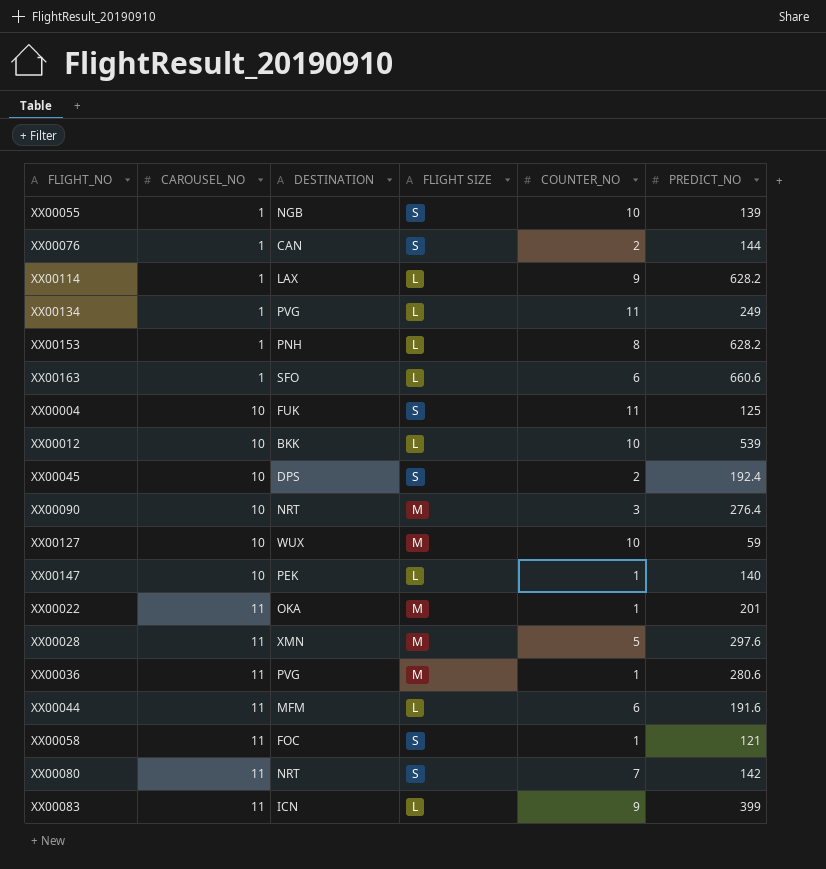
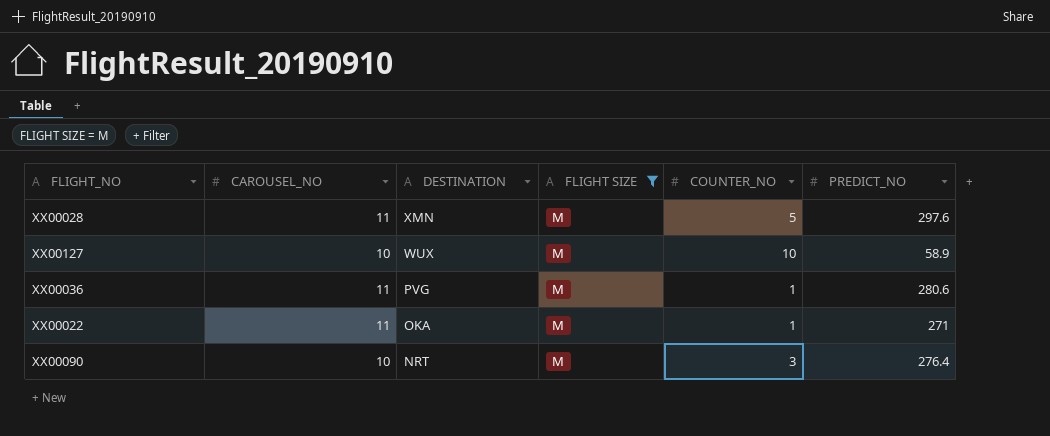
filter: none -> FLIGHT SIZE = M
row order: CAROUSEL_NO ascending -> DESTINATION descending
XX00127 | PREDICT_NO: 59 -> 58.9
XX00022 | PREDICT_NO: 201 -> 271

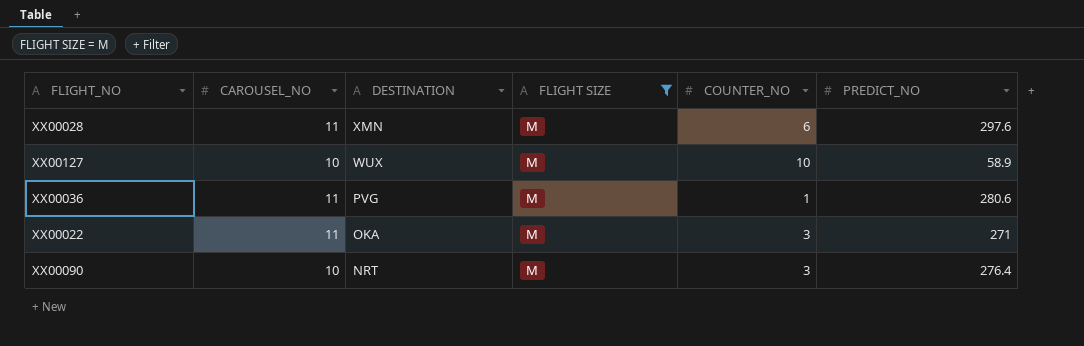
XX00028 | COUNTER_NO: 5 -> 6
XX00022 | COUNTER_NO: 1 -> 3

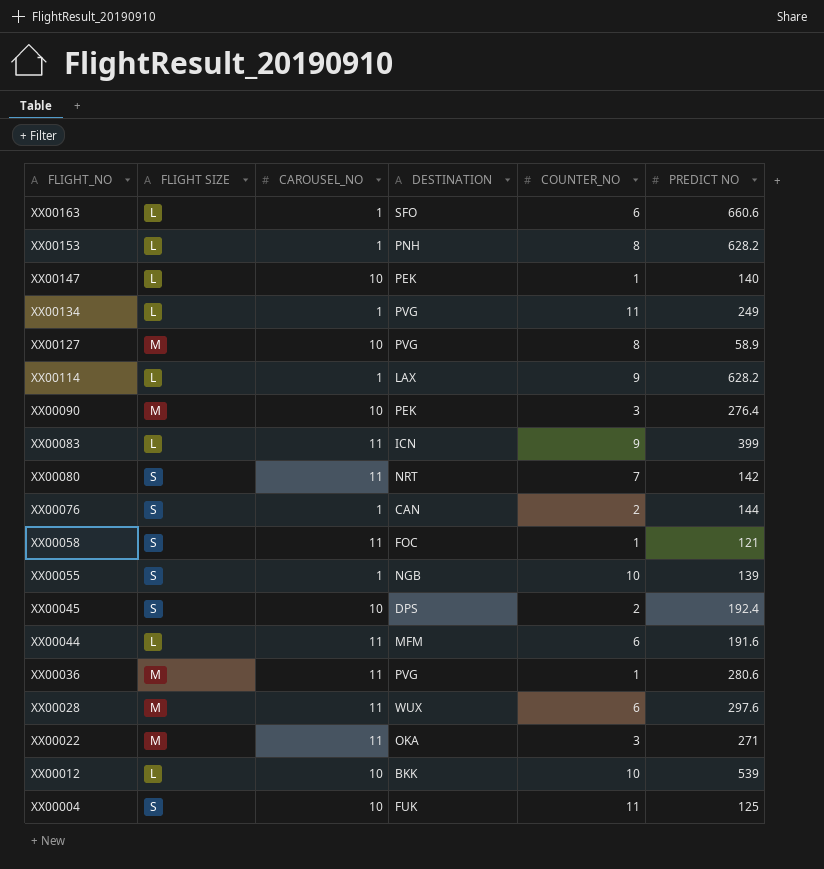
filter: FLIGHT SIZE = M -> none
row order: DESTINATION descending -> FLIGHT_NO descending
column FLIGHT SIZE | position: 4 -> 2
column name: PREDICT_NO -> PREDICT NO
XX00127 | DESTINATION: WUX -> PVG
XX00127 | COUNTER_NO: 10 -> 8
XX00090 | DESTINATION: NRT -> PEK
XX00028 | DESTINATION: XMN -> WUX

